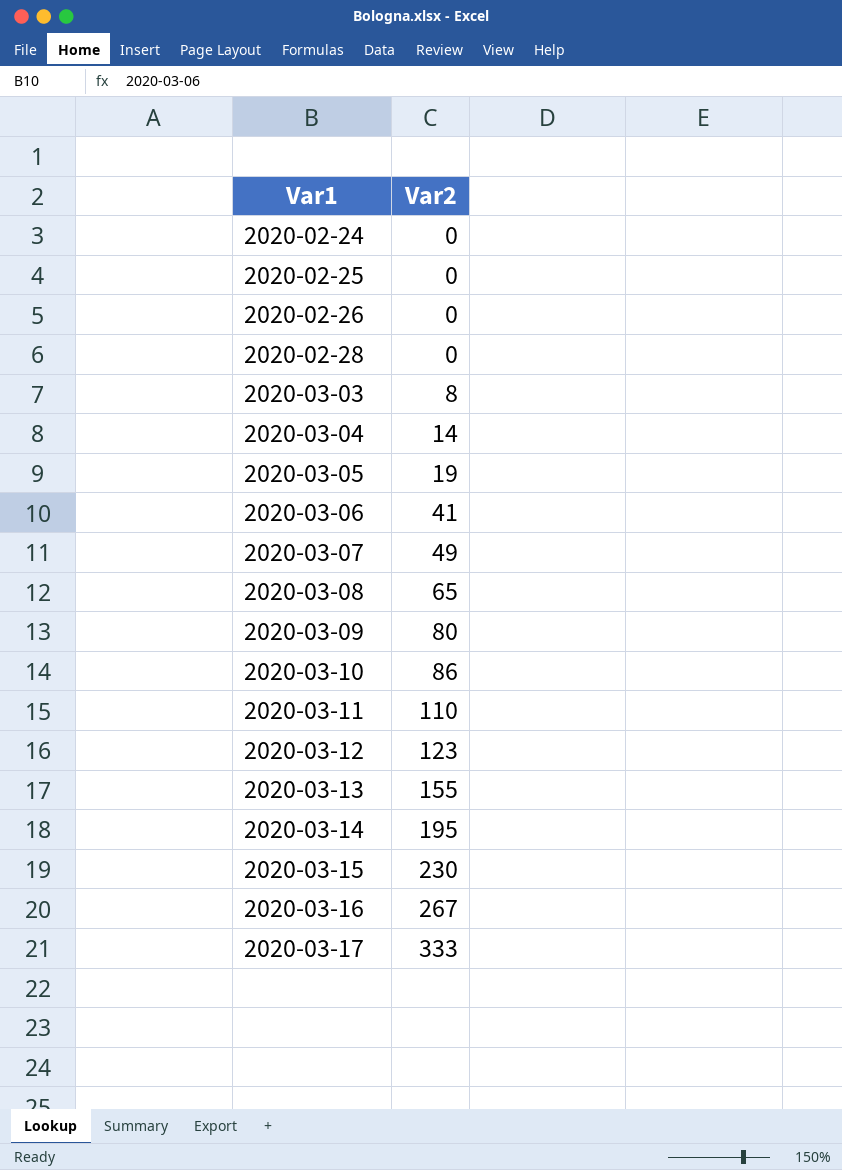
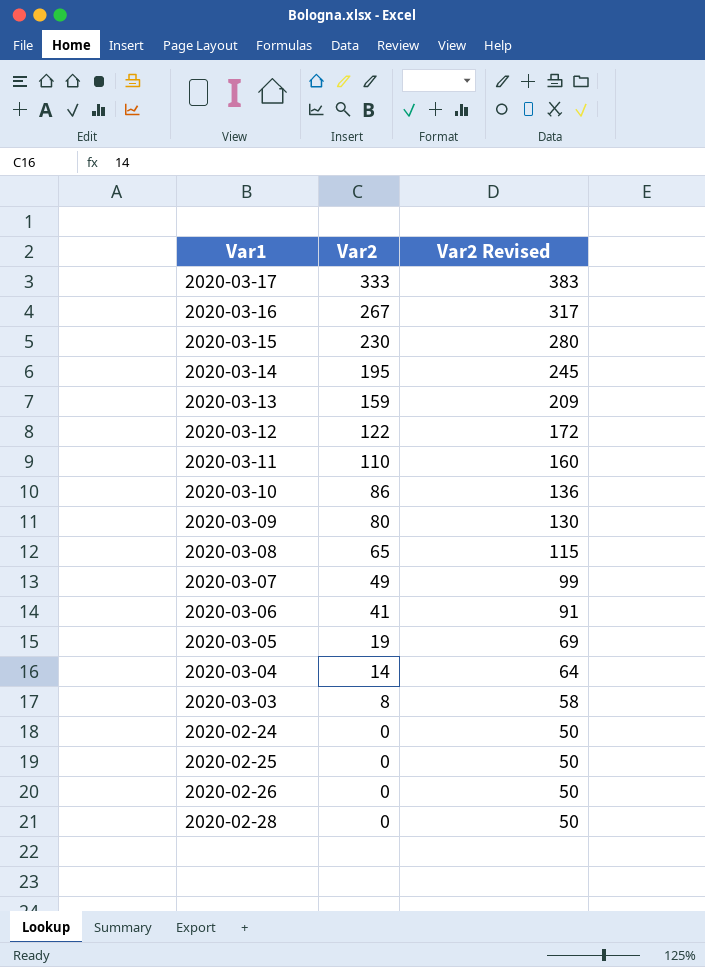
row order: Var1 ascending -> Var2 descending
column Var2 Revised | formula: none -> [Var2] + 50
2020-03-13 | Var2: 155 -> 159
2020-03-12 | Var2: 123 -> 122

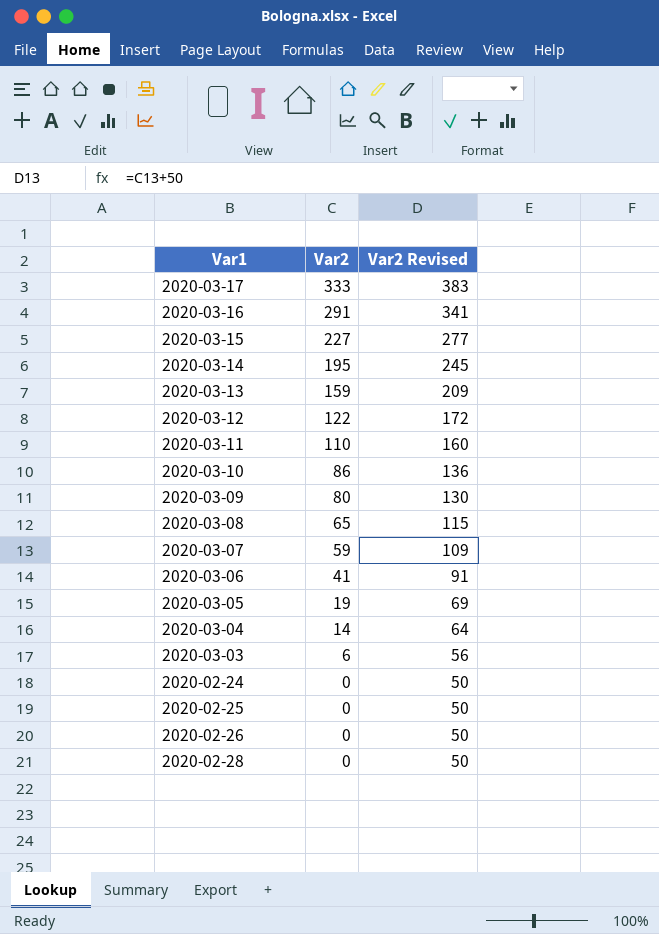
2020-03-16 | Var2: 267 -> 291
2020-03-16 | Var2 Revised: 317 -> 341
2020-03-15 | Var2: 230 -> 227
2020-03-15 | Var2 Revised: 280 -> 277
2020-03-07 | Var2: 49 -> 59
2020-03-07 | Var2 Revised: 99 -> 109
2020-03-03 | Var2: 8 -> 6
2020-03-03 | Var2 Revised: 58 -> 56

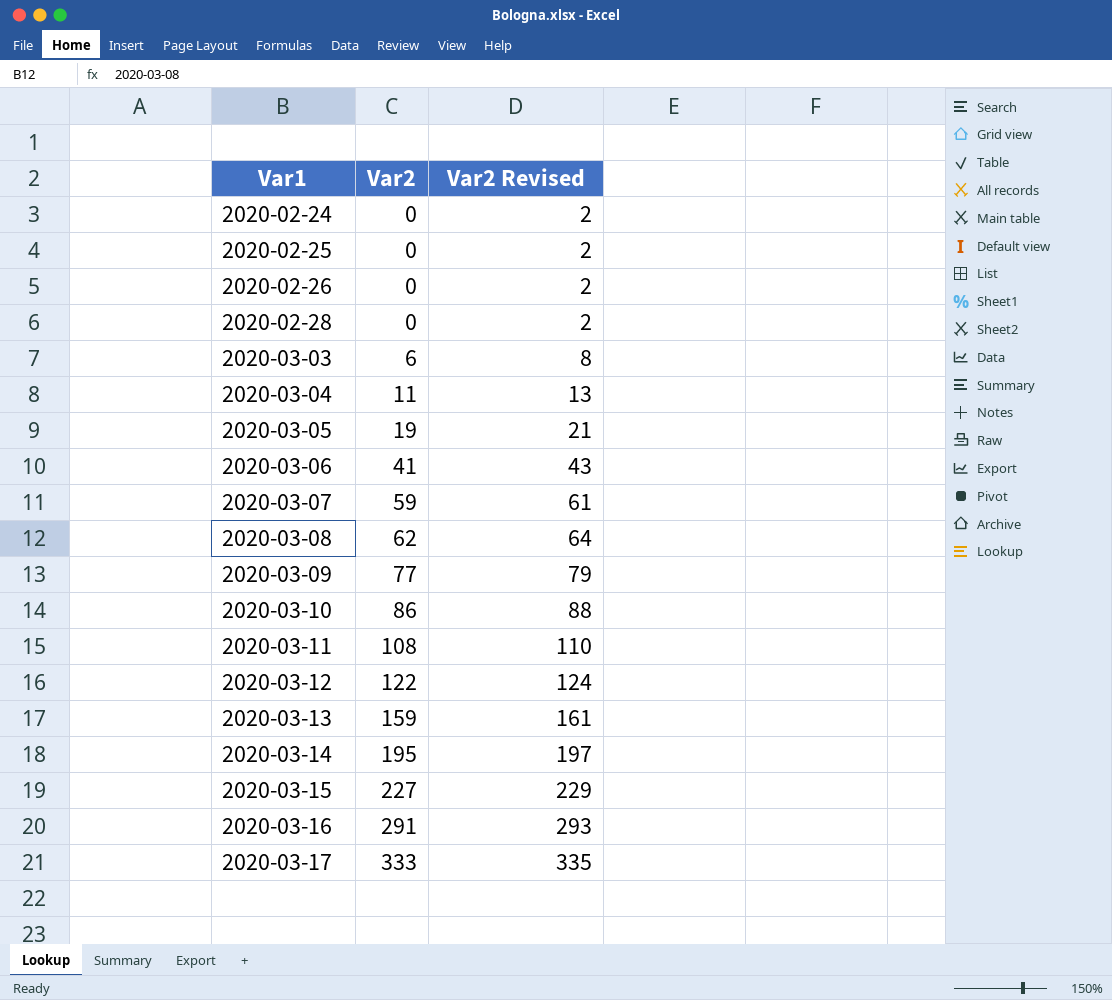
row order: Var2 descending -> Var1 ascending
column Var2 Revised | formula: [Var2] + 50 -> [Var2] + 2
2020-03-04 | Var2: 14 -> 11
2020-03-08 | Var2: 65 -> 62
2020-03-09 | Var2: 80 -> 77
2020-03-11 | Var2: 110 -> 108

